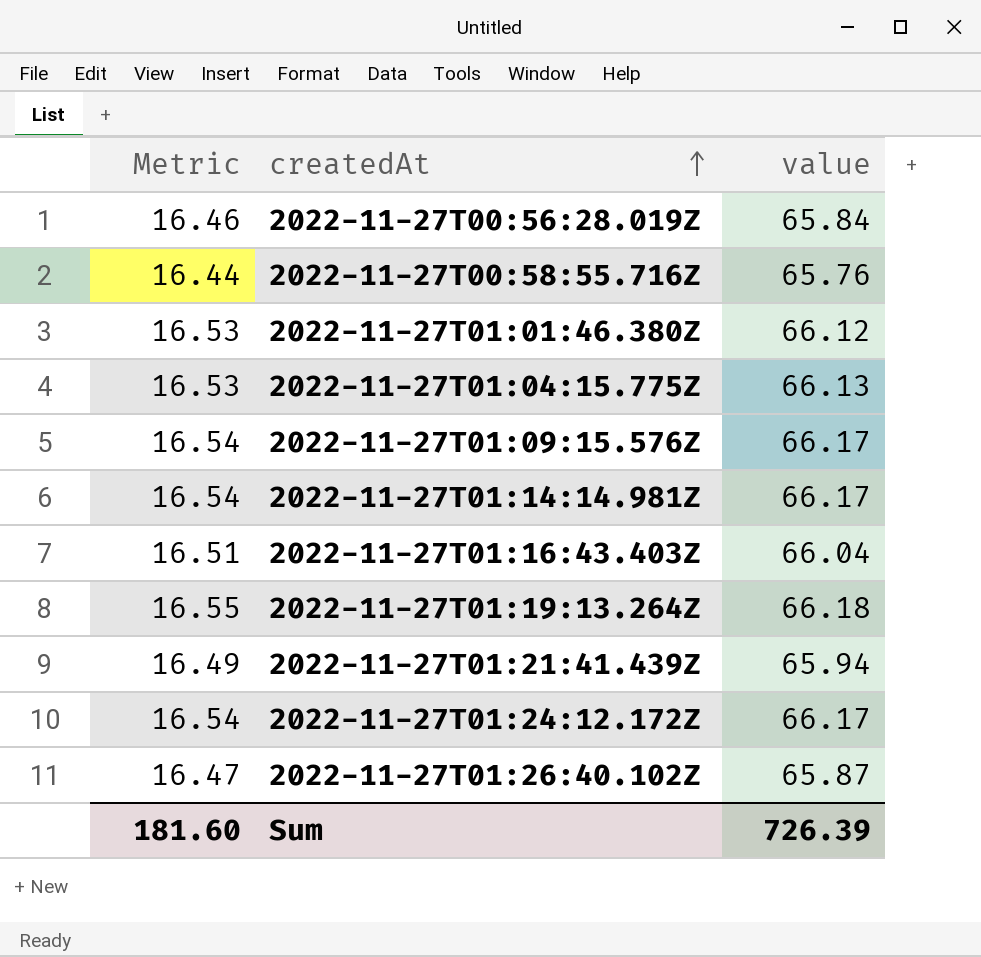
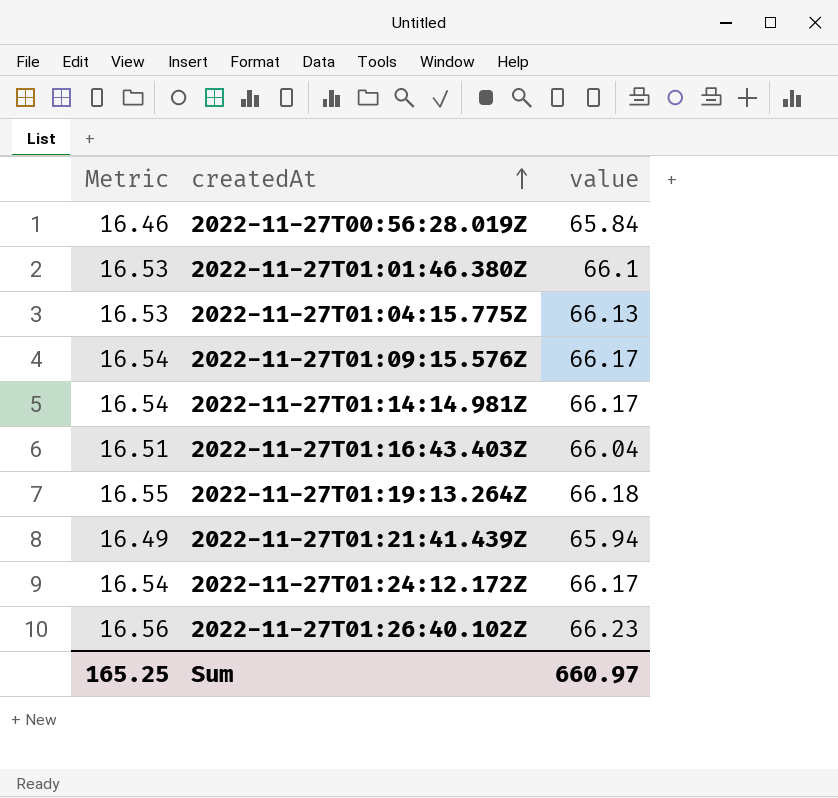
row 2022-11-27T00:58:55.716Z: 16.44 | 65.76 -> none
2022-11-27T01:01:46.380Z | value: 66.12 -> 66.1
2022-11-27T01:26:40.102Z | Metric: 16.47 -> 16.56
2022-11-27T01:26:40.102Z | value: 65.87 -> 66.23
Sum | Metric: 181.60 -> 165.25
Sum | value: 726.39 -> 660.97

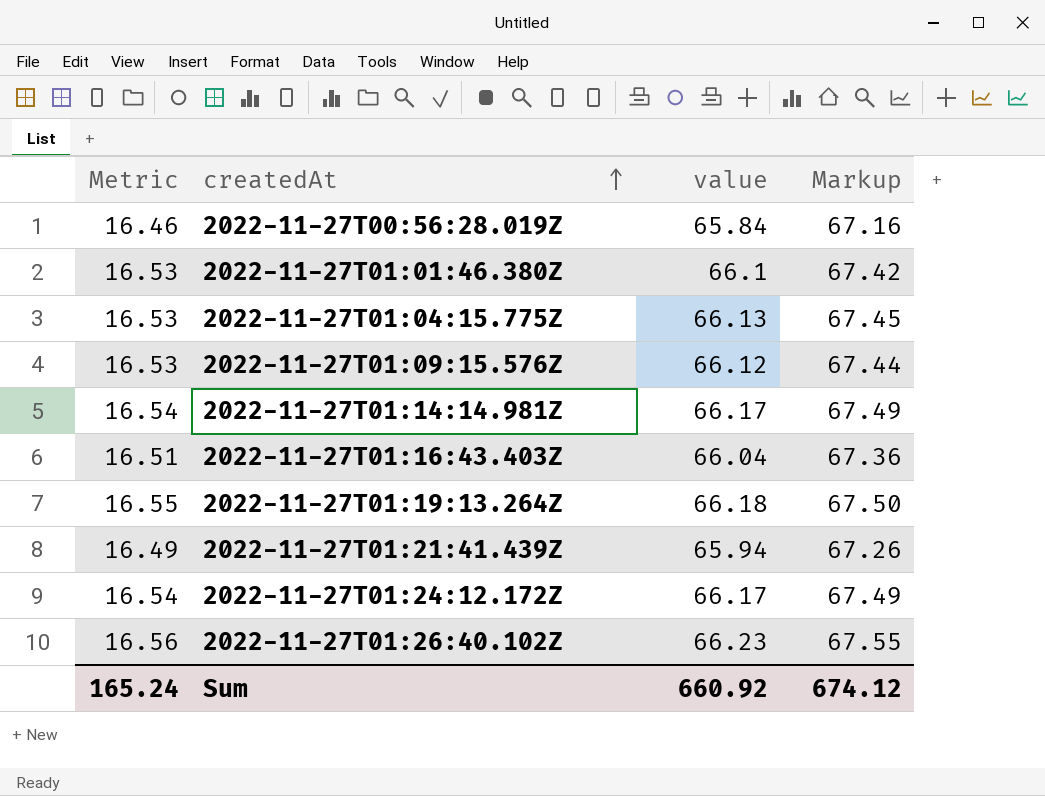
column Markup | formula: none -> [value] * 1.02
2022-11-27T01:09:15.576Z | Metric: 16.54 -> 16.53
2022-11-27T01:09:15.576Z | value: 66.17 -> 66.12
Sum | Metric: 165.25 -> 165.24
Sum | value: 660.97 -> 660.92

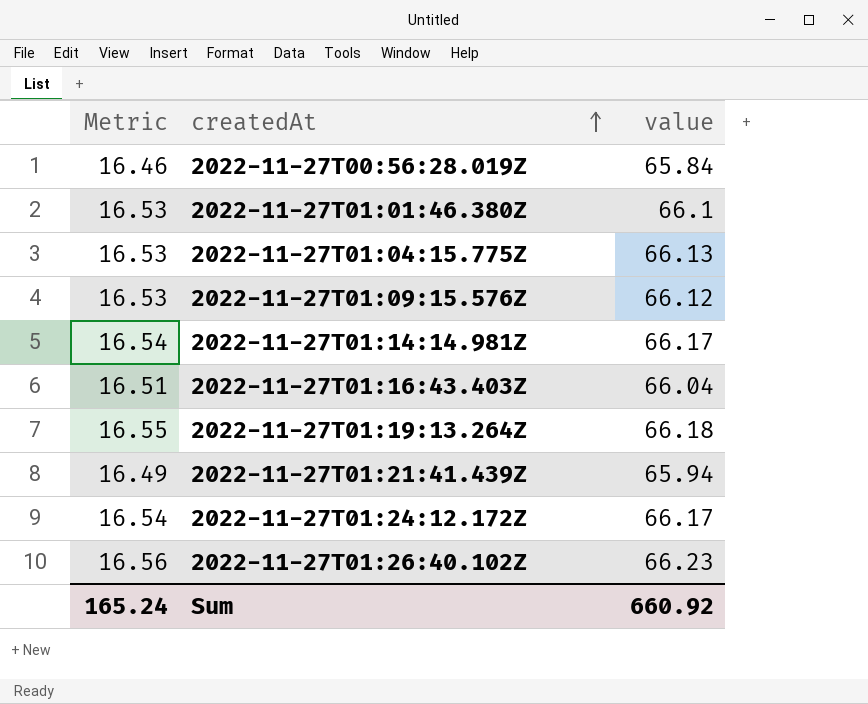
column Markup | formula: [value] * 1.02 -> none

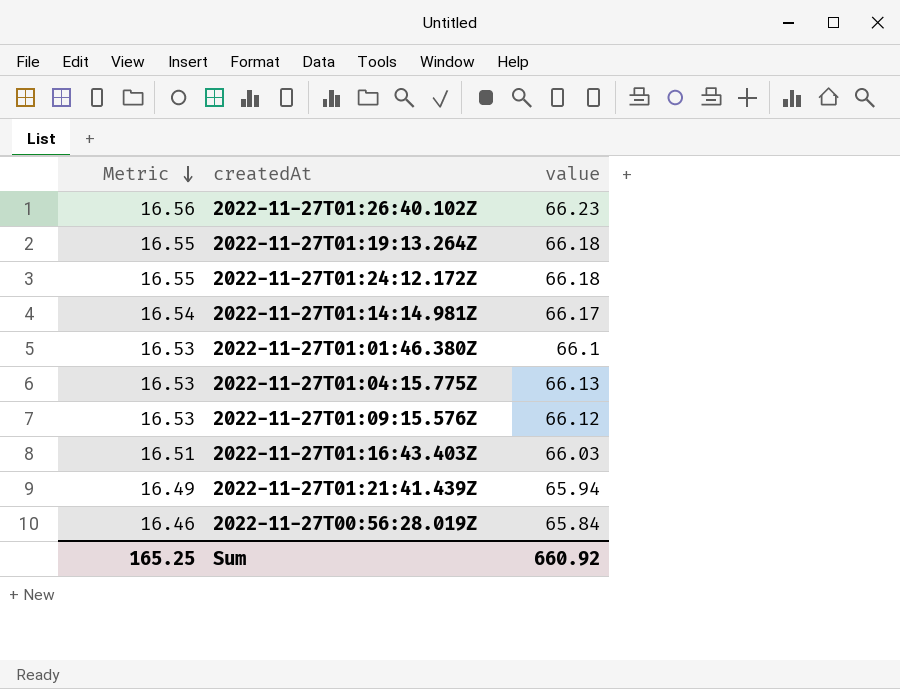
row order: createdAt ascending -> Metric descending
2022-11-27T01:24:12.172Z | Metric: 16.54 -> 16.55
2022-11-27T01:24:12.172Z | value: 66.17 -> 66.18
2022-11-27T01:16:43.403Z | value: 66.04 -> 66.03
Sum | Metric: 165.24 -> 165.25

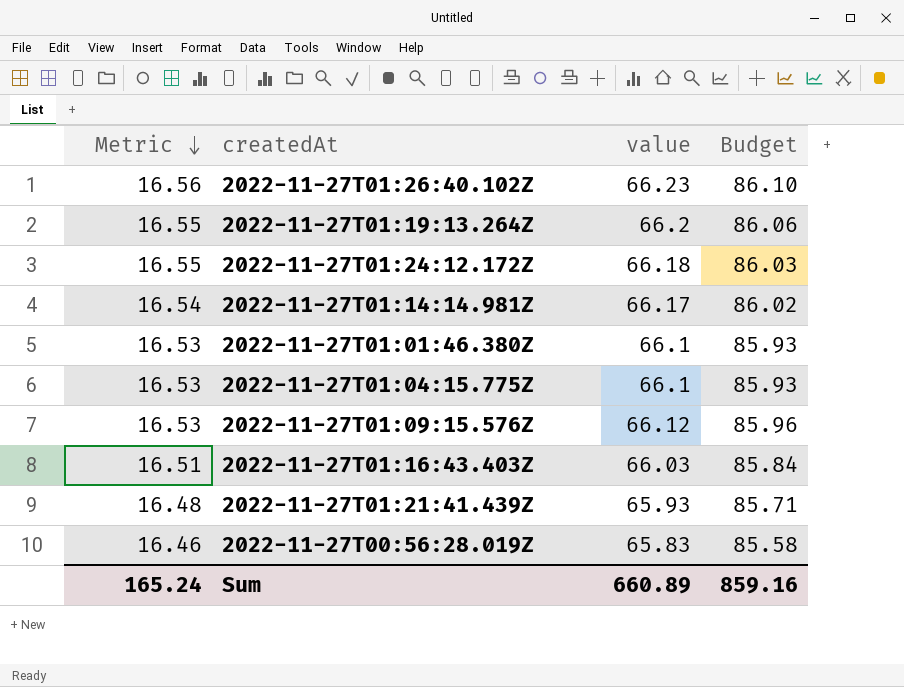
column Budget | formula: none -> [value] * 1.3
2022-11-27T01:19:13.264Z | value: 66.18 -> 66.2
2022-11-27T01:04:15.775Z | value: 66.13 -> 66.1
2022-11-27T01:21:41.439Z | Metric: 16.49 -> 16.48
2022-11-27T01:21:41.439Z | value: 65.94 -> 65.93
2022-11-27T00:56:28.019Z | value: 65.84 -> 65.83
Sum | Metric: 165.25 -> 165.24
Sum | value: 660.92 -> 660.89

